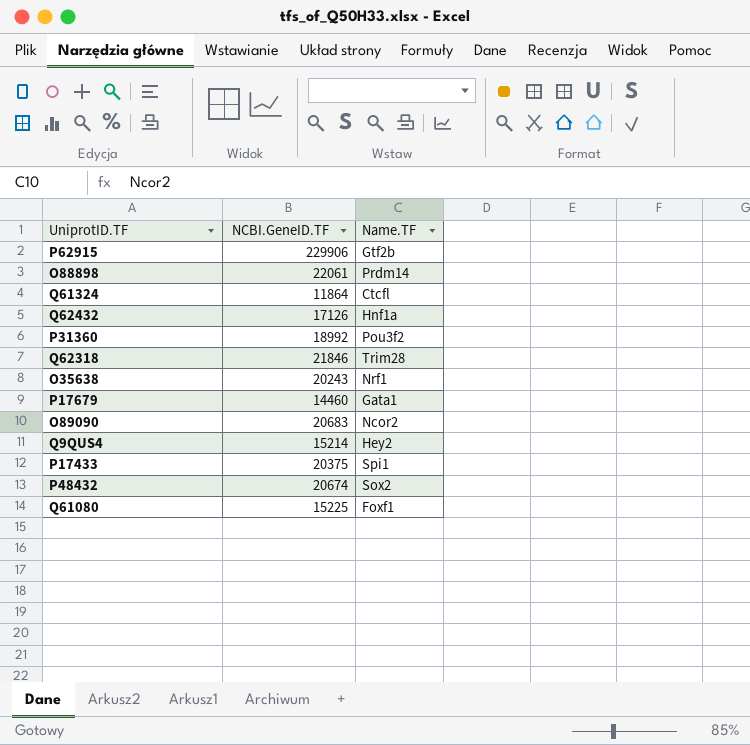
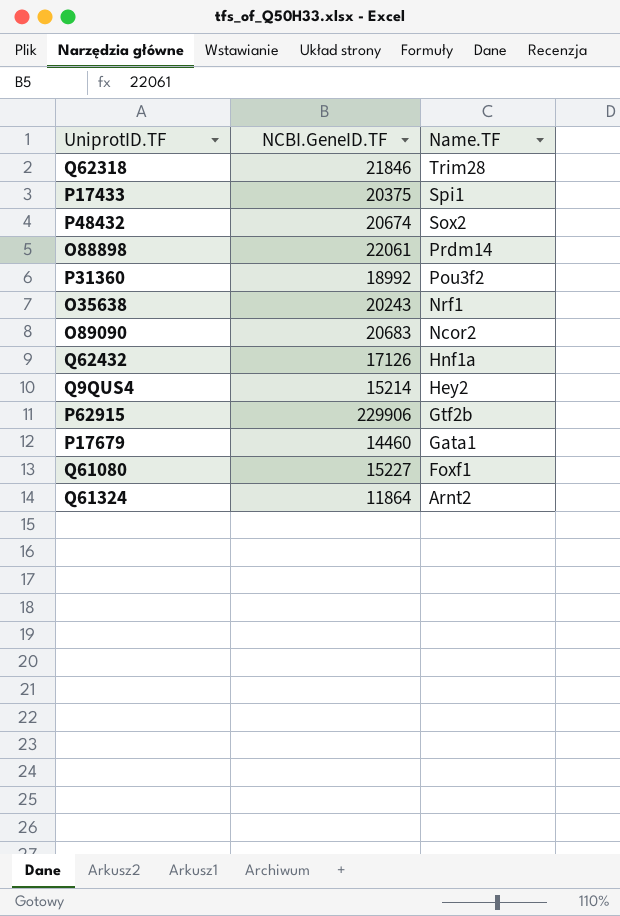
row order: none -> Name.TF descending
Q61080 | NCBI.GeneID.TF: 15225 -> 15227
Q61324 | Name.TF: Ctcfl -> Arnt2

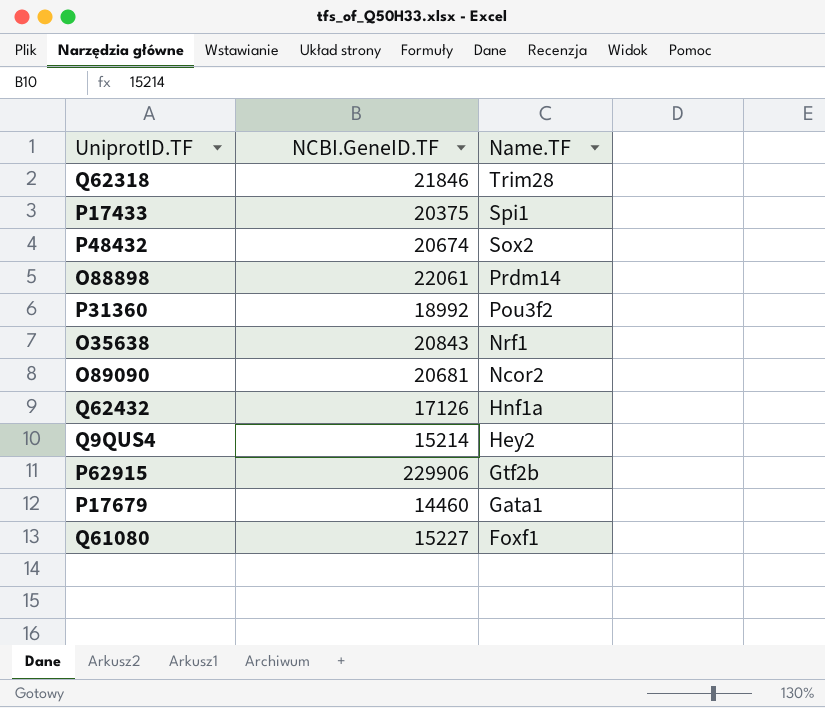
row Q61324: 11864 | Arnt2 -> none
O35638 | NCBI.GeneID.TF: 20243 -> 20843
O89090 | NCBI.GeneID.TF: 20683 -> 20681

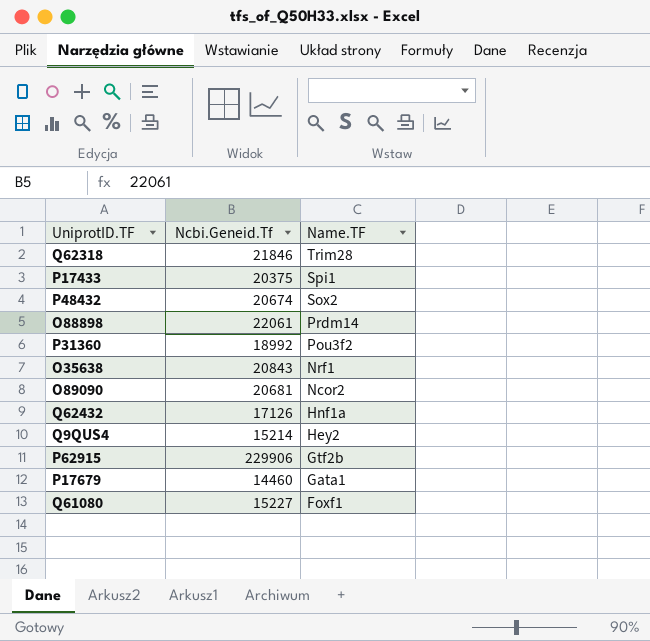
column name: NCBI.GeneID.TF -> Ncbi.Geneid.Tf

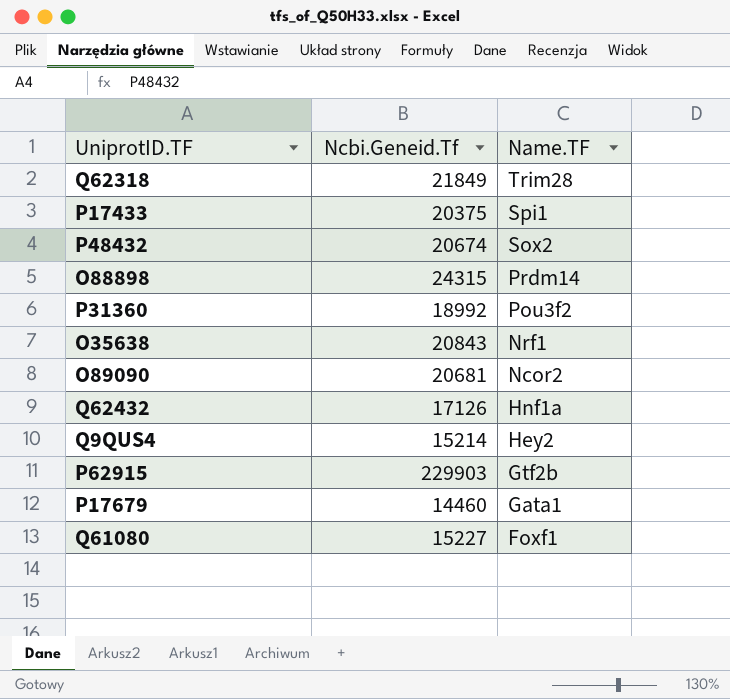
Q62318 | Ncbi.Geneid.Tf: 21846 -> 21849
O88898 | Ncbi.Geneid.Tf: 22061 -> 24315
P62915 | Ncbi.Geneid.Tf: 229906 -> 229903

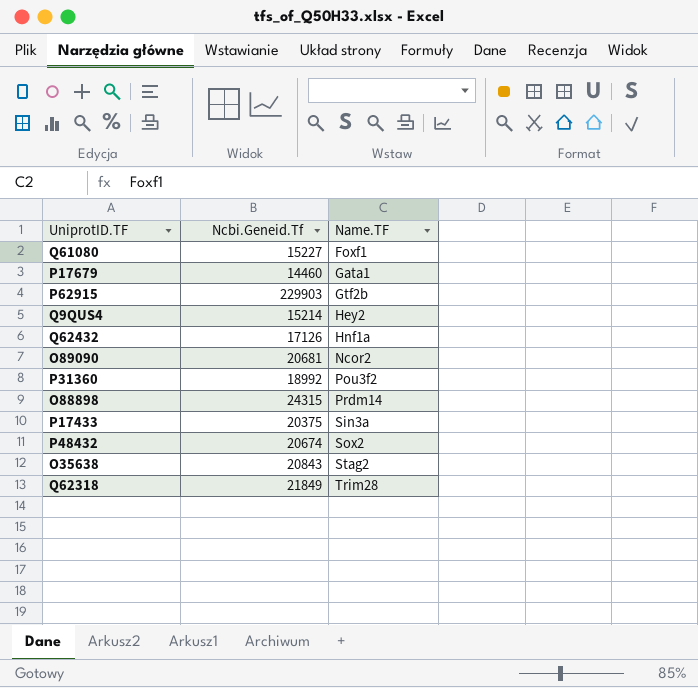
row order: Name.TF descending -> Name.TF ascending
P17433 | Name.TF: Spi1 -> Sin3a
O35638 | Name.TF: Nrf1 -> Stag2

